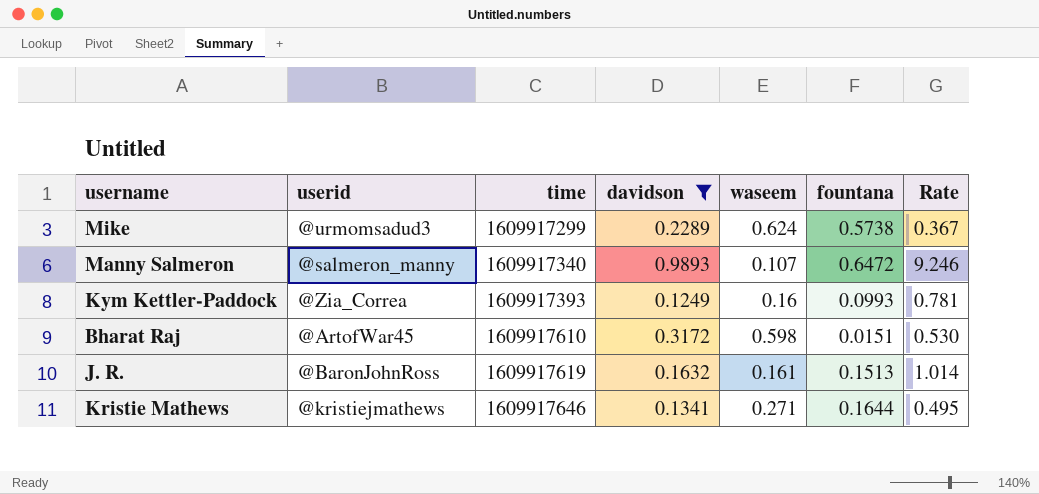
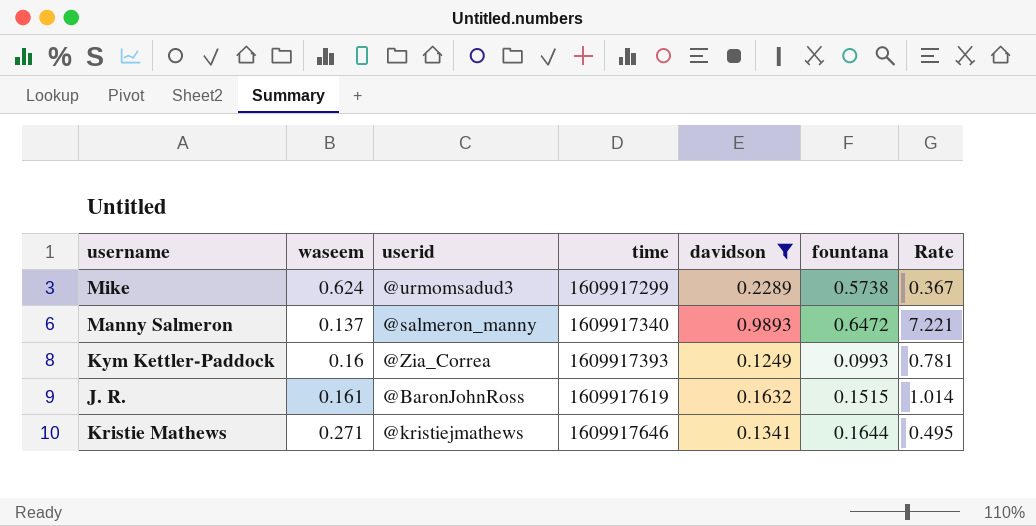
column waseem | position: 5 -> 2
row Bharat Raj: @ArtofWar45 | 1609917610 | 0.3172 | 0.598 | 0.0151 | 0.530 -> none
Manny Salmeron | waseem: 0.107 -> 0.137
Manny Salmeron | Rate: 9.246 -> 7.221
J. R. | fountana: 0.1513 -> 0.1515

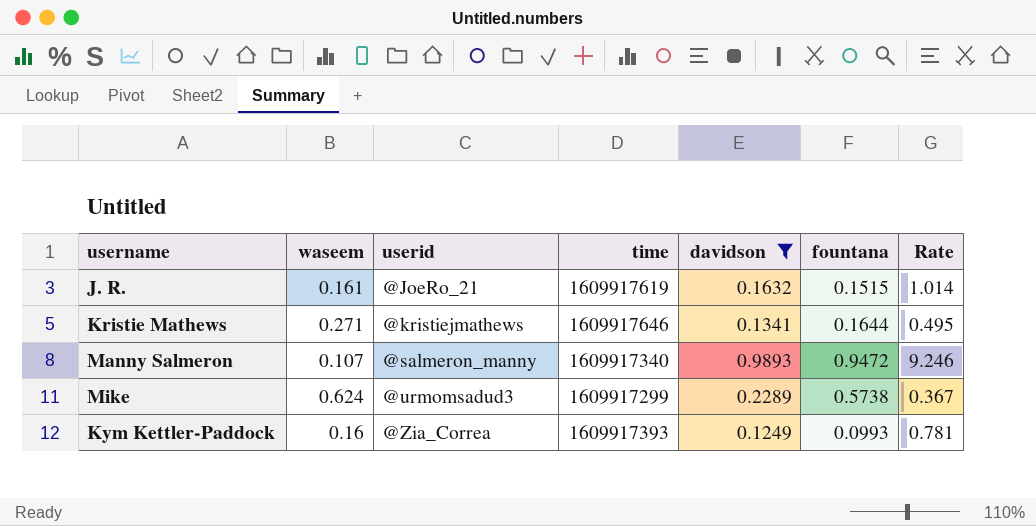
row order: time ascending -> userid ascending
J. R. | userid: @BaronJohnRoss -> @JoeRo_21
Manny Salmeron | waseem: 0.137 -> 0.107
Manny Salmeron | fountana: 0.6472 -> 0.9472
Manny Salmeron | Rate: 7.221 -> 9.246

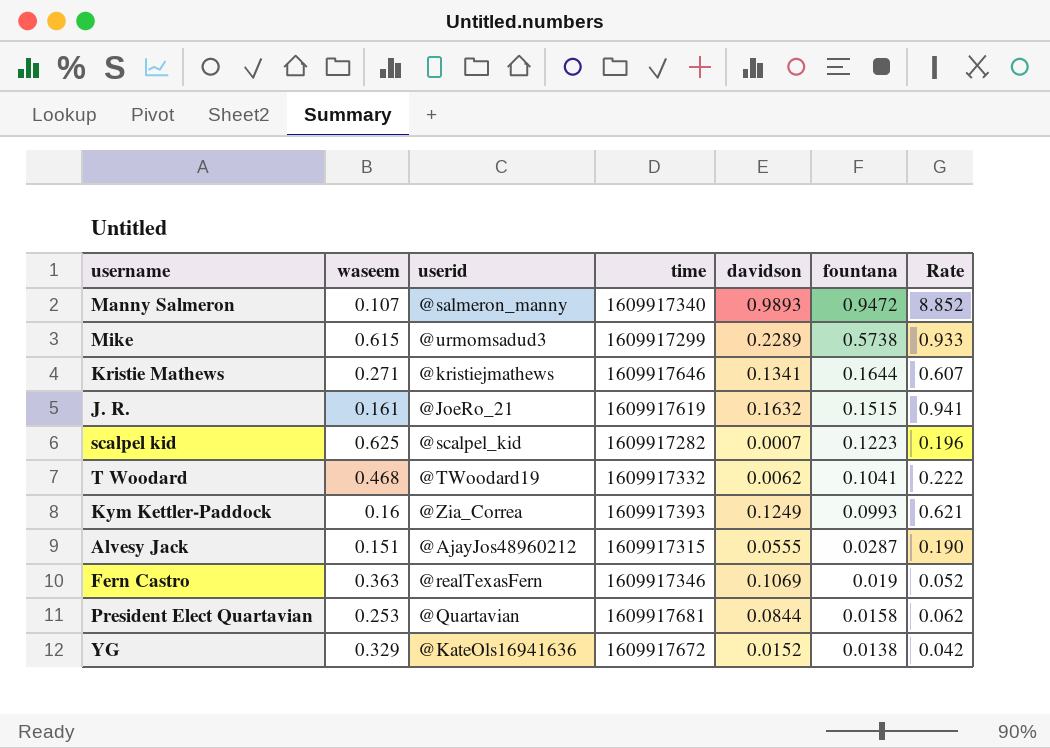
filter: davidson >= 0.1249 -> none
row order: userid ascending -> fountana descending
column Rate | formula: [davidson] / [waseem] -> [fountana] / [waseem]
Mike | waseem: 0.624 -> 0.615

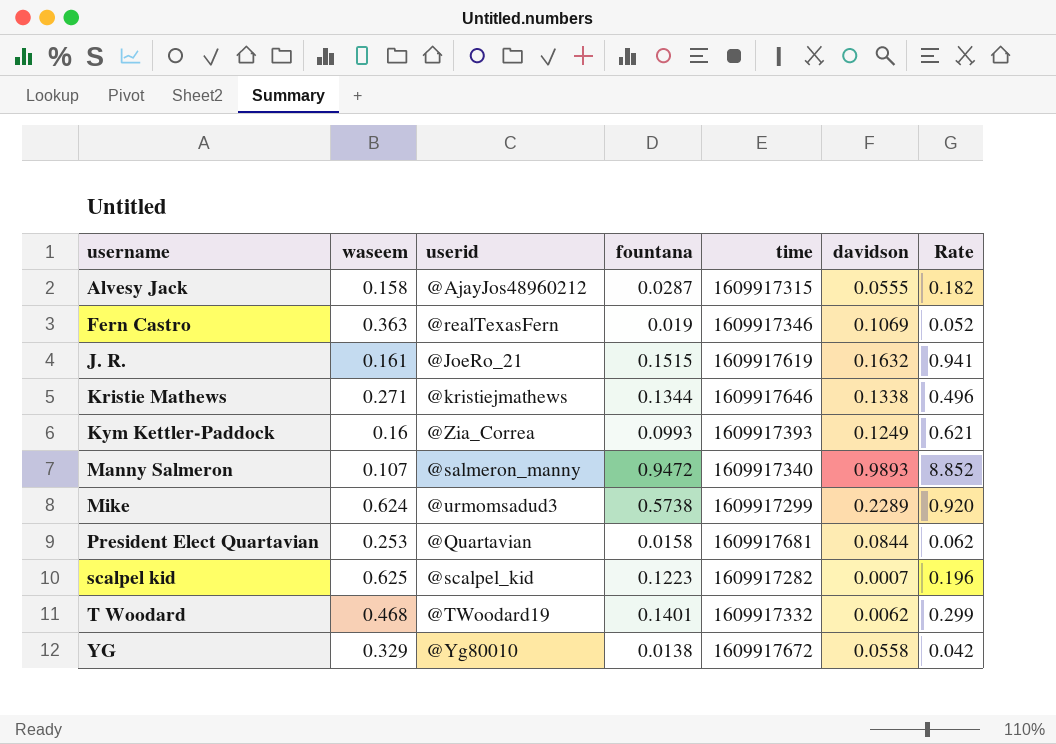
row order: fountana descending -> username ascending
column fountana | position: 6 -> 4
Alvesy Jack | waseem: 0.151 -> 0.158
Alvesy Jack | Rate: 0.190 -> 0.182
Kristie Mathews | fountana: 0.1644 -> 0.1344
Kristie Mathews | davidson: 0.1341 -> 0.1338
Kristie Mathews | Rate: 0.607 -> 0.496
Mike | waseem: 0.615 -> 0.624
Mike | Rate: 0.933 -> 0.920
T Woodard | fountana: 0.1041 -> 0.1401
T Woodard | Rate: 0.222 -> 0.299
YG | userid: @KateOls16941636 -> @Yg80010
YG | davidson: 0.0152 -> 0.0558

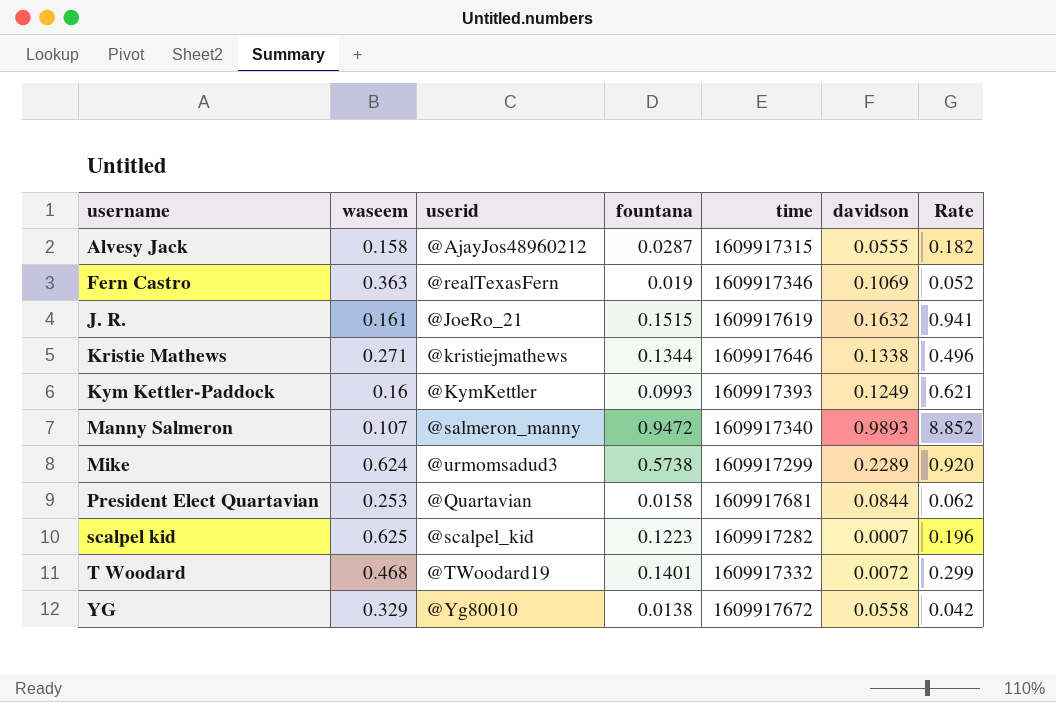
Kym Kettler-Paddock | userid: @Zia_Correa -> @KymKettler
T Woodard | davidson: 0.0062 -> 0.0072

